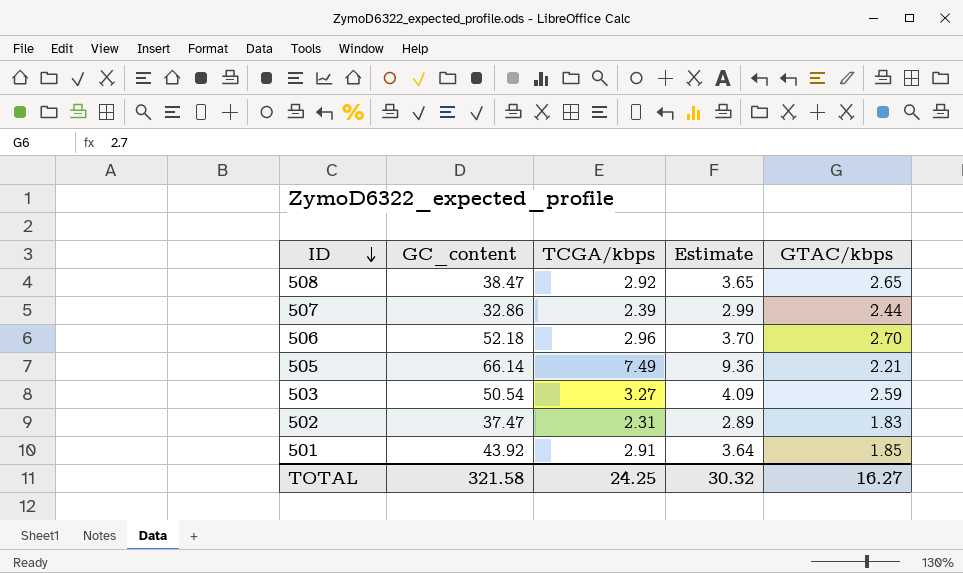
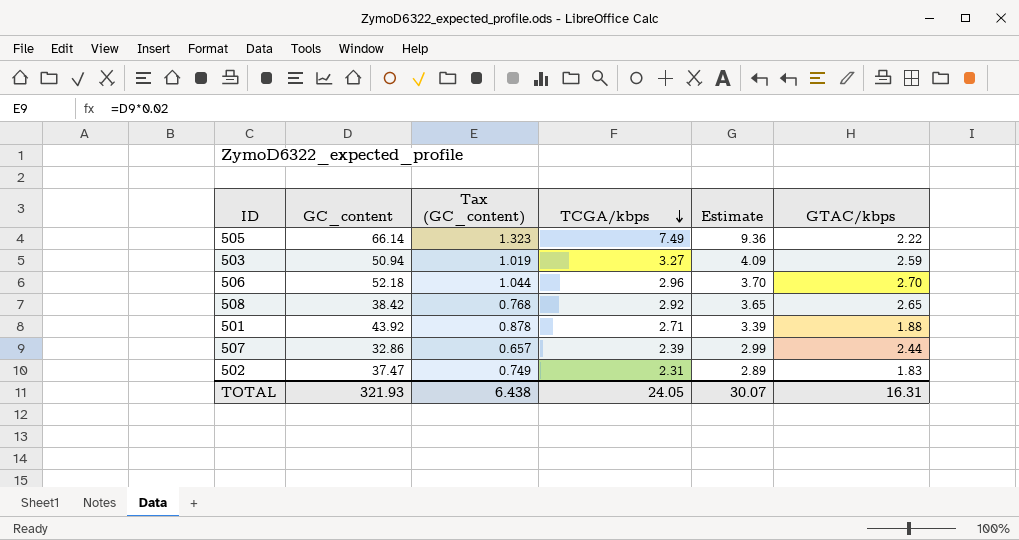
row order: ID descending -> TCGA/kbps descending
column Tax (GC_content) | formula: none -> [GC_content] * 0.02
505 | GTAC/kbps: 2.21 -> 2.22
503 | GC_content: 50.54 -> 50.94
508 | GC_content: 38.47 -> 38.42
501 | TCGA/kbps: 2.91 -> 2.71
501 | Estimate: 3.64 -> 3.39
501 | GTAC/kbps: 1.85 -> 1.88
TOTAL | GC_content: 321.58 -> 321.93
TOTAL | TCGA/kbps: 24.25 -> 24.05
TOTAL | Estimate: 30.32 -> 30.07
TOTAL | GTAC/kbps: 16.27 -> 16.31

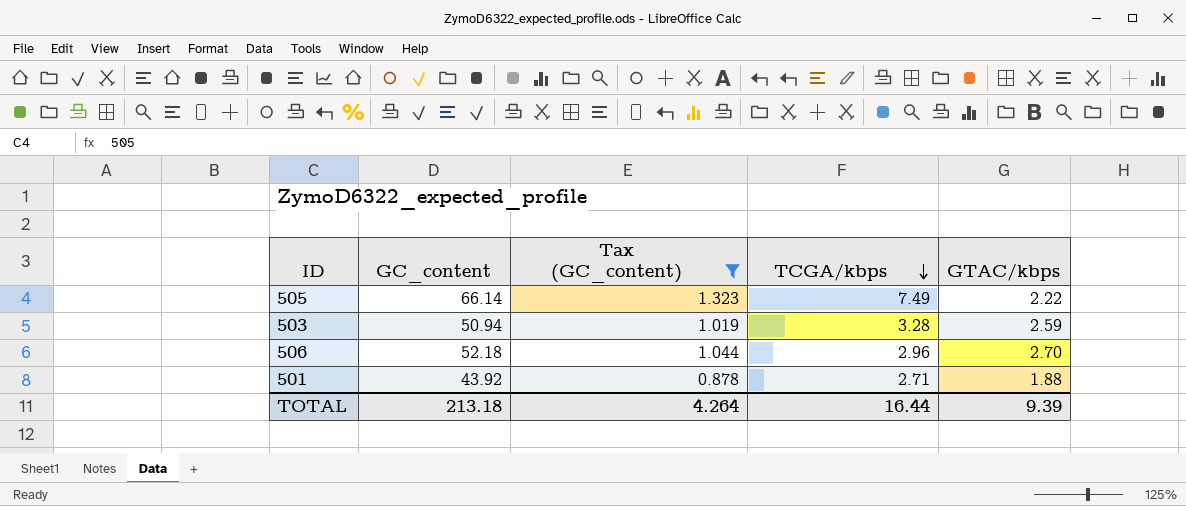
filter: none -> Tax (GC_content) >= 0.878
column Estimate | formula: [TCGA/kbps] * 1.25 -> none
503 | TCGA/kbps: 3.27 -> 3.28
TOTAL | GC_content: 321.93 -> 213.18
TOTAL | Tax (GC_content): 6.438 -> 4.264
TOTAL | TCGA/kbps: 24.05 -> 16.44
TOTAL | GTAC/kbps: 16.31 -> 9.39

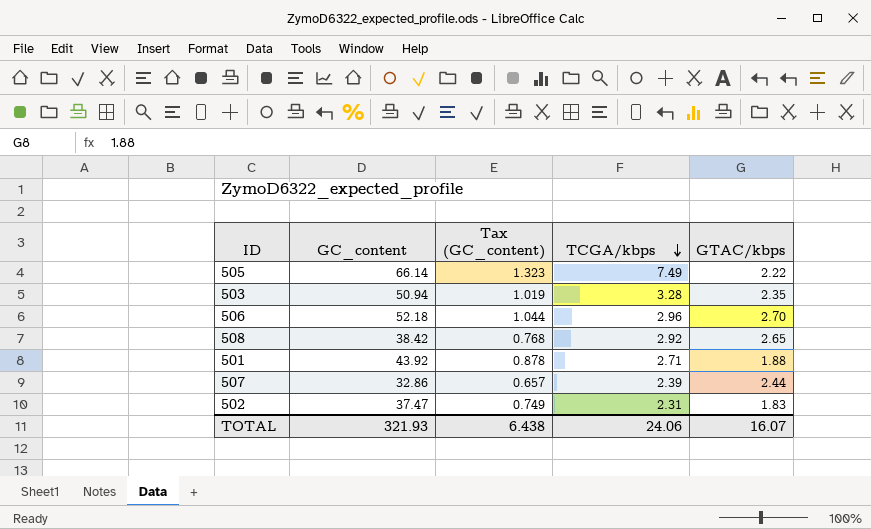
filter: Tax (GC_content) >= 0.878 -> none
503 | GTAC/kbps: 2.59 -> 2.35
TOTAL | GC_content: 213.18 -> 321.93
TOTAL | Tax (GC_content): 4.264 -> 6.438
TOTAL | TCGA/kbps: 16.44 -> 24.06
TOTAL | GTAC/kbps: 9.39 -> 16.07

